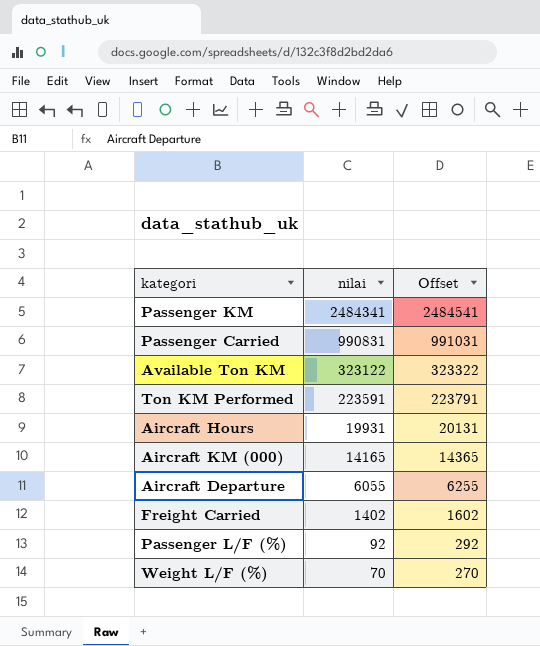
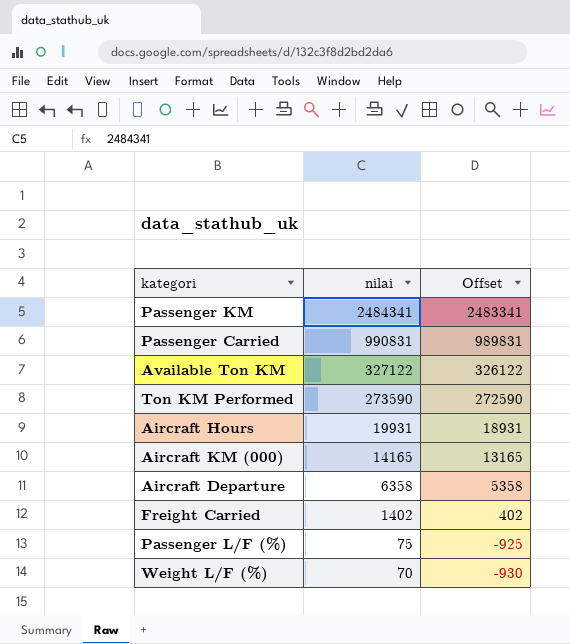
column Offset | formula: [nilai] + 200 -> [nilai] - 1000
Available Ton KM | nilai: 323122 -> 327122
Ton KM Performed | nilai: 223591 -> 273590
Aircraft Departure | nilai: 6055 -> 6358
Passenger L/F (%) | nilai: 92 -> 75

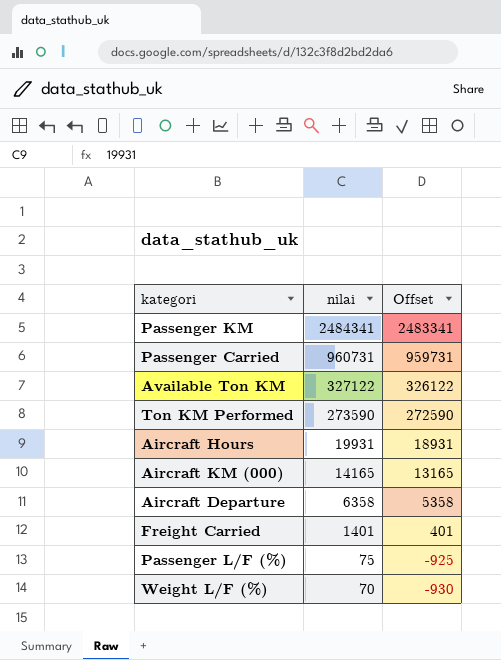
Passenger Carried | nilai: 990831 -> 960731
Passenger Carried | Offset: 989831 -> 959731
Freight Carried | nilai: 1402 -> 1401
Freight Carried | Offset: 402 -> 401

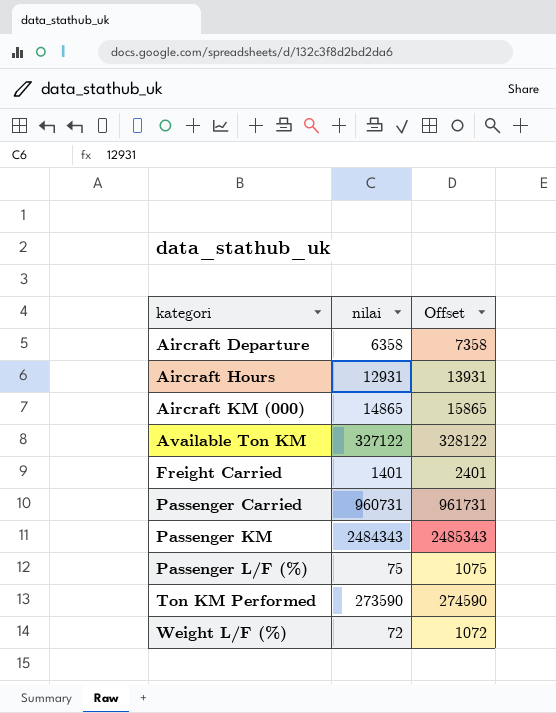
row order: nilai descending -> kategori ascending
column Offset | formula: [nilai] - 1000 -> [nilai] + 1000
Aircraft Hours | nilai: 19931 -> 12931
Aircraft KM (000) | nilai: 14165 -> 14865
Passenger KM | nilai: 2484341 -> 2484343
Weight L/F (%) | nilai: 70 -> 72

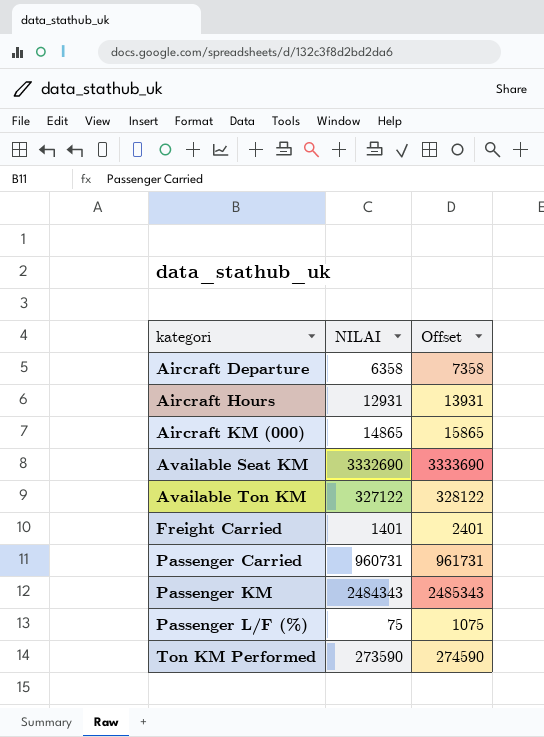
column name: nilai -> NILAI
row Weight L/F (%): 72 | 1072 -> none
row Available Seat KM: none -> 3332690 | 3333690

